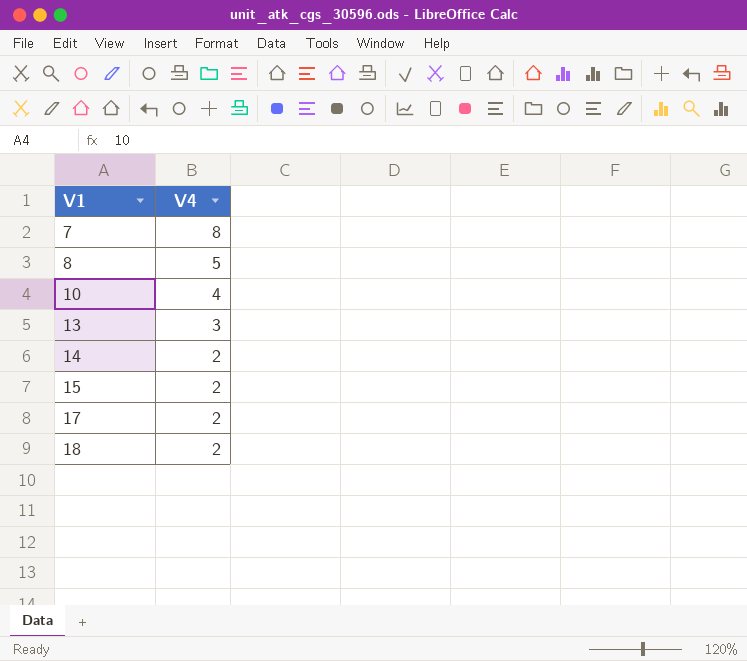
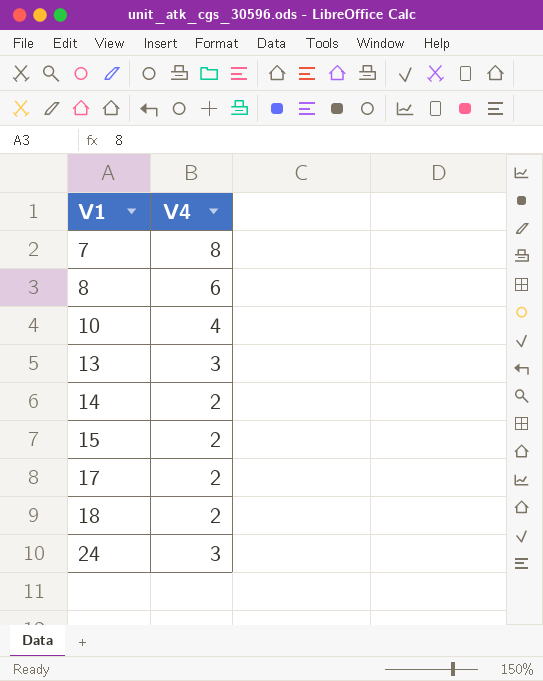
8 | V4: 5 -> 6
row 24: none -> 3

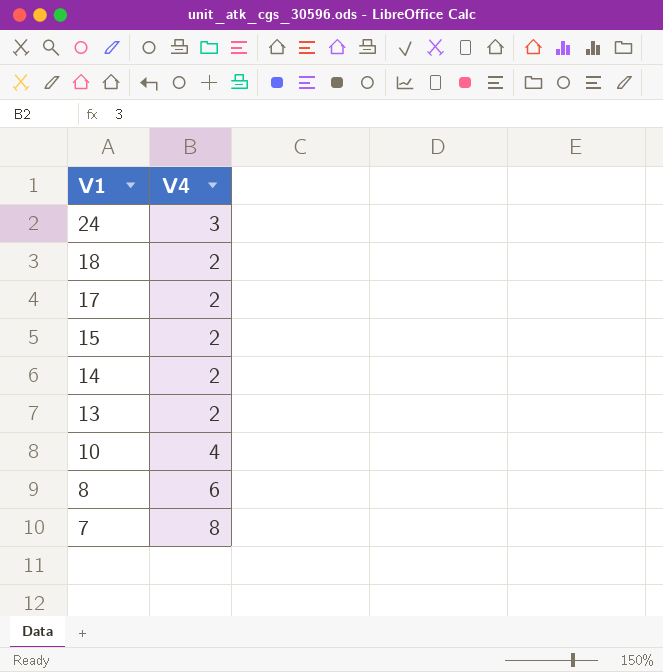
row order: V1 ascending -> V1 descending
13 | V4: 3 -> 2

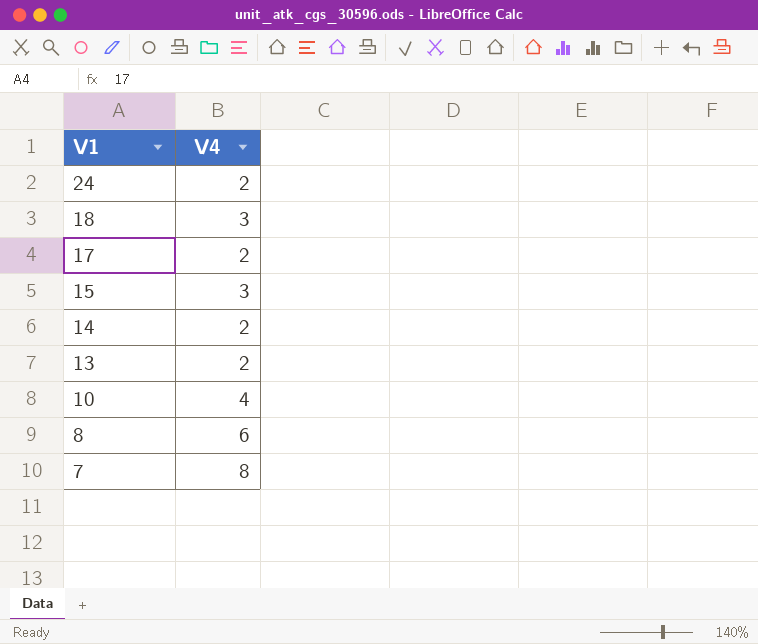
24 | V4: 3 -> 2
18 | V4: 2 -> 3
15 | V4: 2 -> 3

